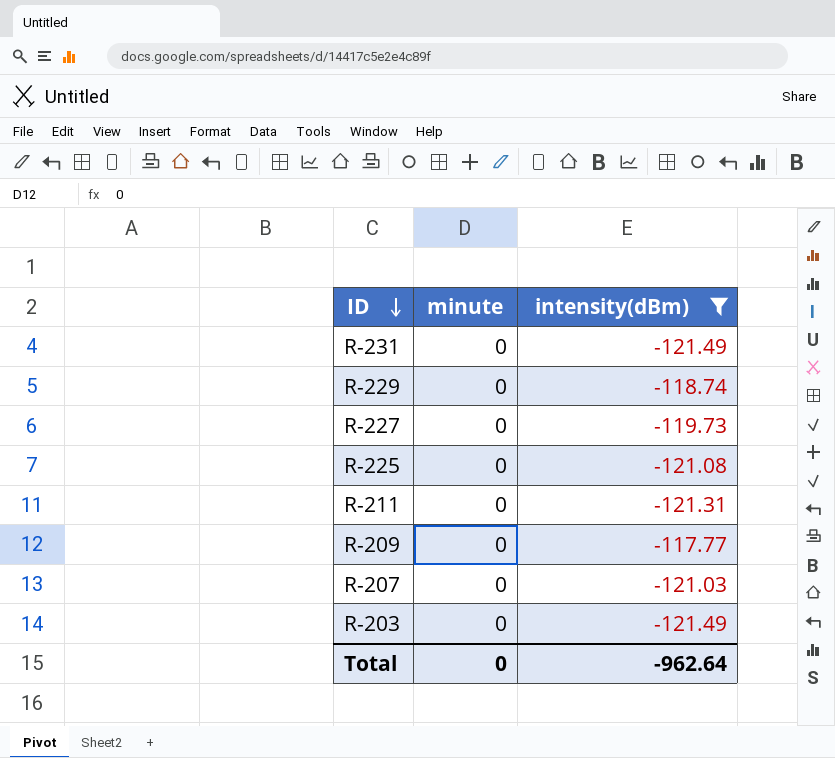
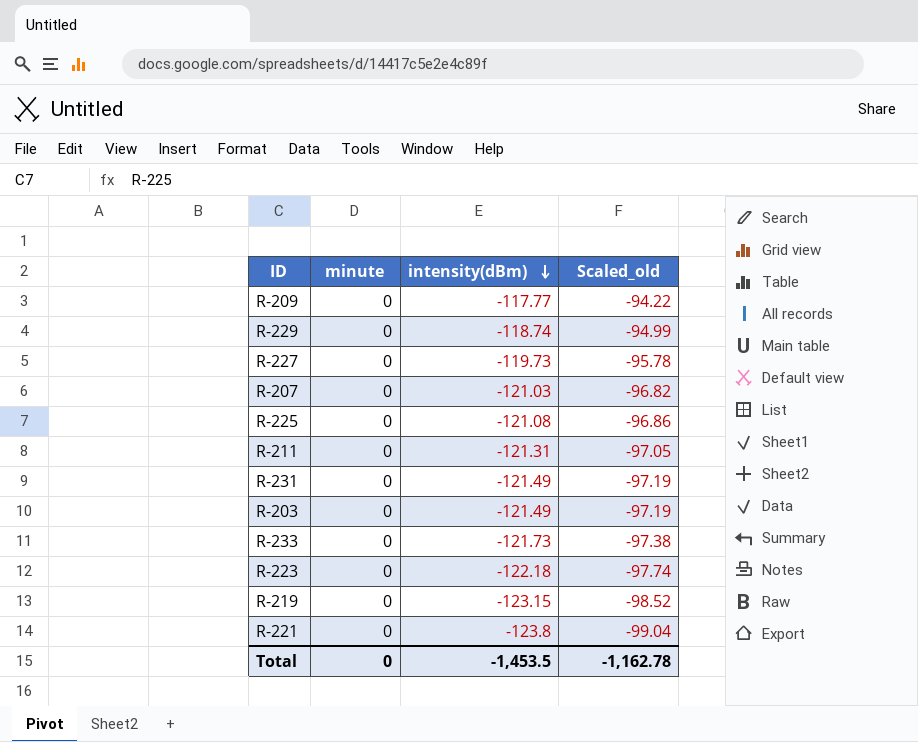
filter: intensity(dBm) >= -121.49 -> none
row order: ID descending -> intensity(dBm) descending
column Scaled_old | formula: none -> [intensity(dBm)] * 0.8
Total | intensity(dBm): -962.64 -> -1,453.5

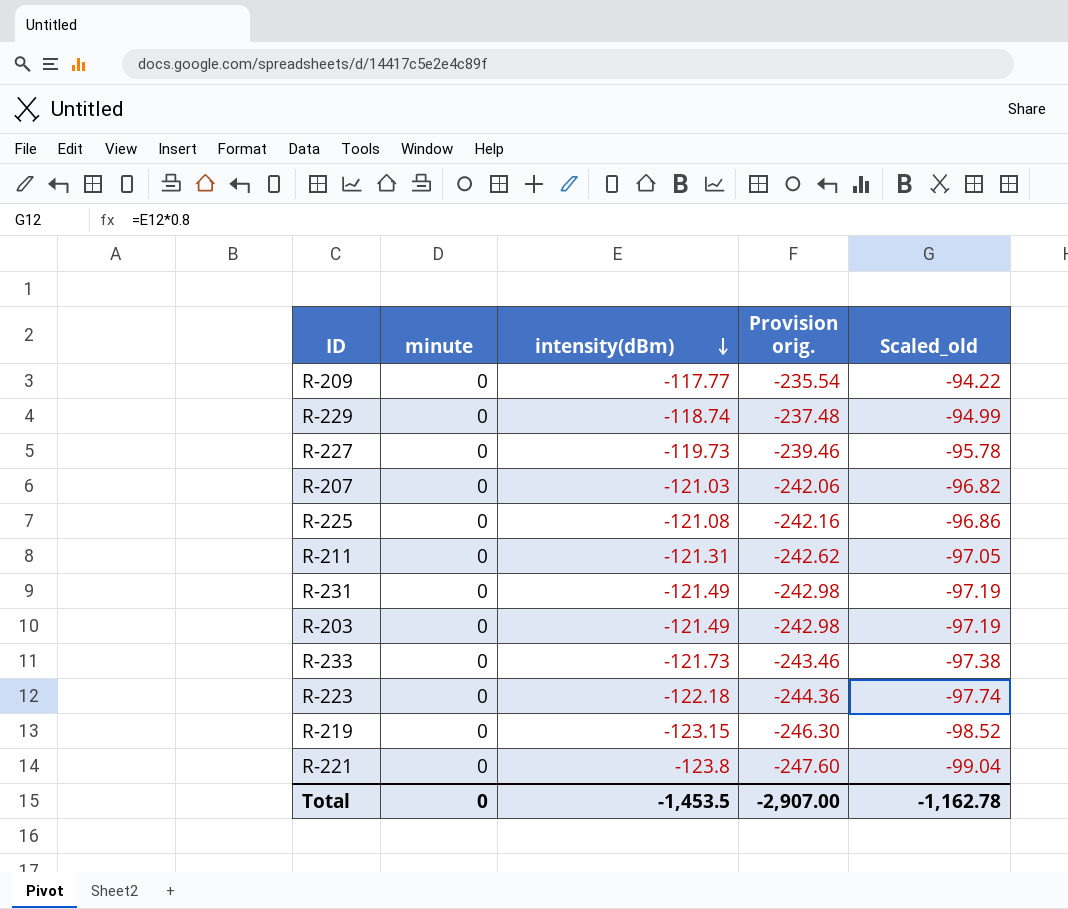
column Provision orig. | formula: none -> [intensity(dBm)] * 2

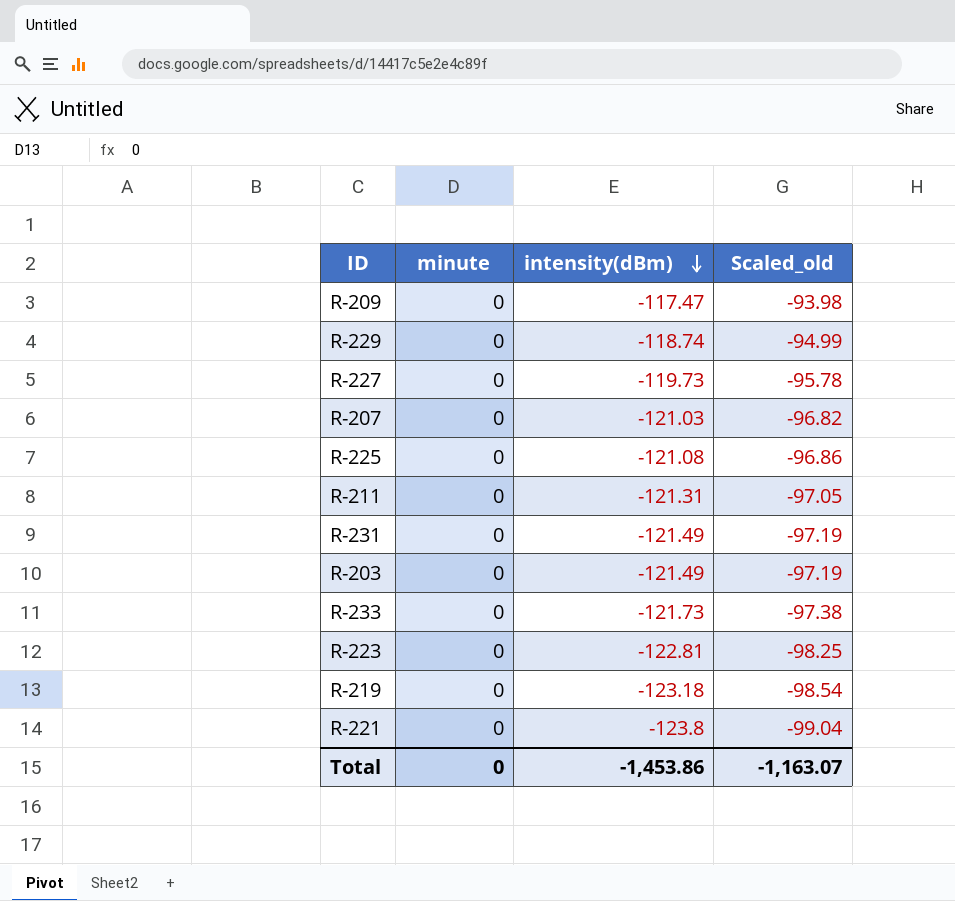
column Provision orig. | formula: [intensity(dBm)] * 2 -> none
R-209 | intensity(dBm): -117.77 -> -117.47
R-209 | Scaled_old: -94.22 -> -93.98
R-223 | intensity(dBm): -122.18 -> -122.81
R-223 | Scaled_old: -97.74 -> -98.25
R-219 | intensity(dBm): -123.15 -> -123.18
R-219 | Scaled_old: -98.52 -> -98.54
Total | intensity(dBm): -1,453.5 -> -1,453.86
Total | Scaled_old: -1,162.78 -> -1,163.07

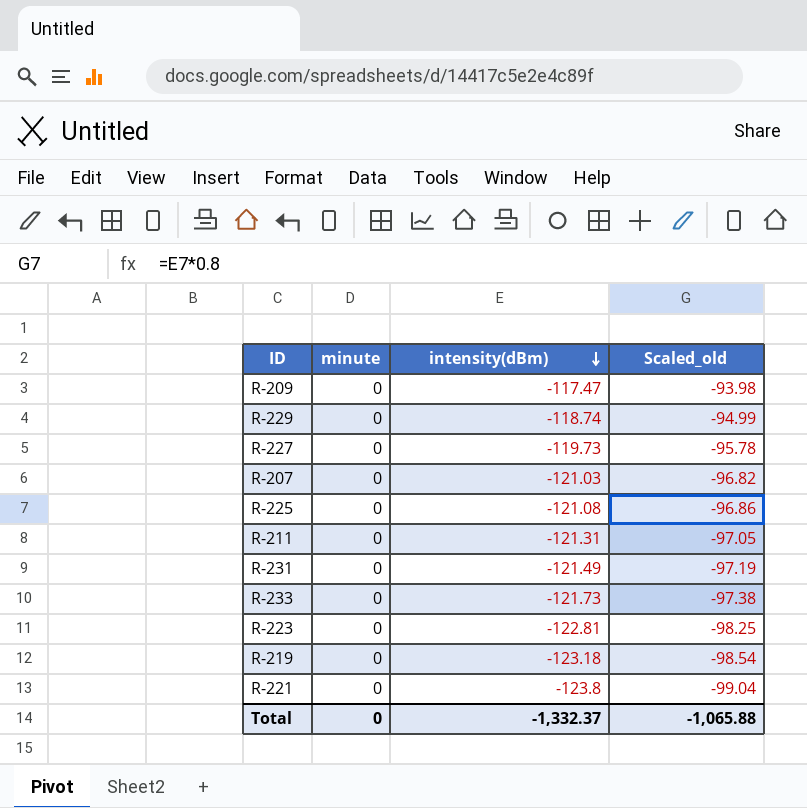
row R-203: 0 | -121.49 | -97.19 -> none
Total | intensity(dBm): -1,453.86 -> -1,332.37
Total | Scaled_old: -1,163.07 -> -1,065.88

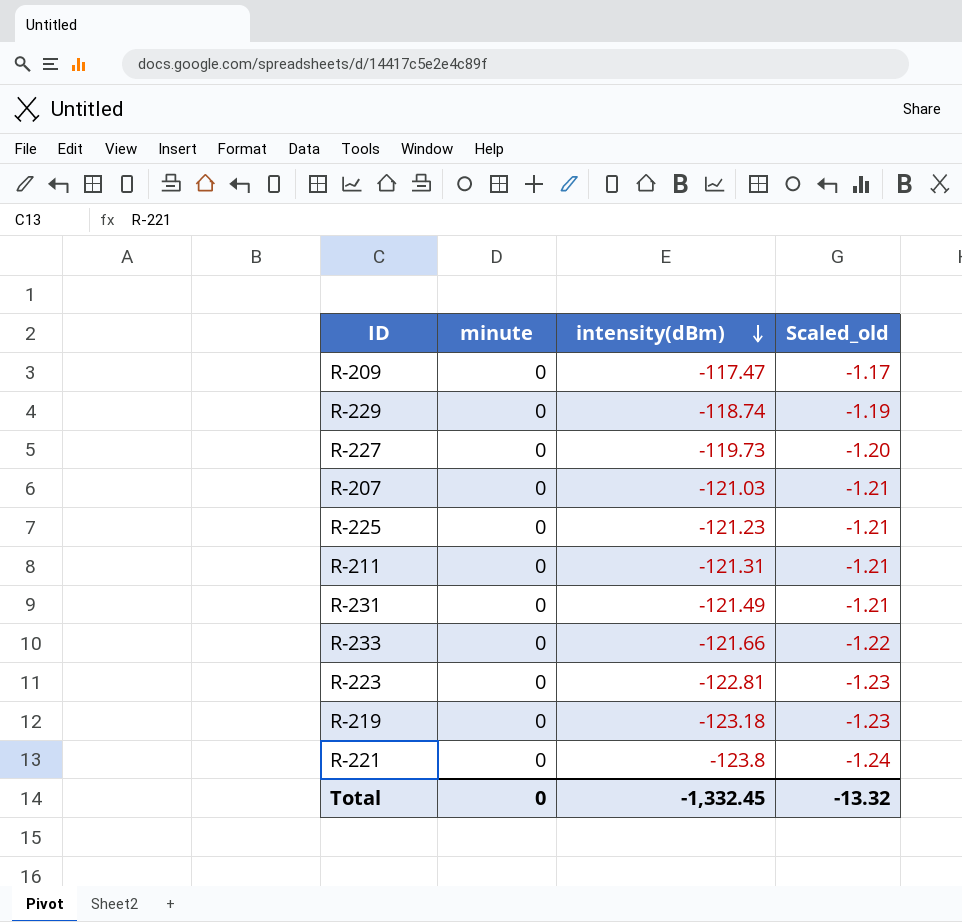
column Scaled_old | formula: [intensity(dBm)] * 0.8 -> [intensity(dBm)] * 0.01
R-225 | intensity(dBm): -121.08 -> -121.23
R-233 | intensity(dBm): -121.73 -> -121.66
Total | intensity(dBm): -1,332.37 -> -1,332.45
Total | Scaled_old: -1,065.88 -> -13.32

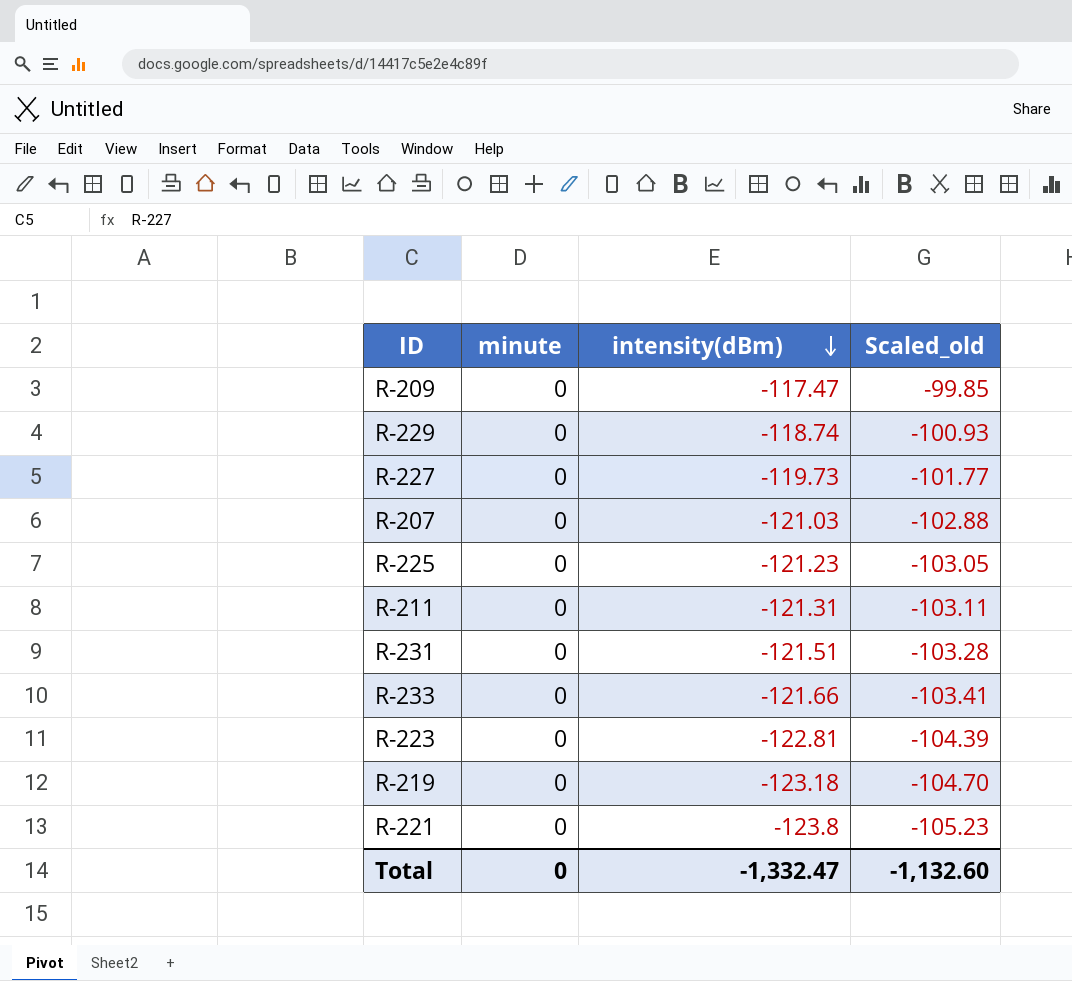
column Scaled_old | formula: [intensity(dBm)] * 0.01 -> [intensity(dBm)] * 0.85
R-231 | intensity(dBm): -121.49 -> -121.51
Total | intensity(dBm): -1,332.45 -> -1,332.47
Total | Scaled_old: -13.32 -> -1,132.60

